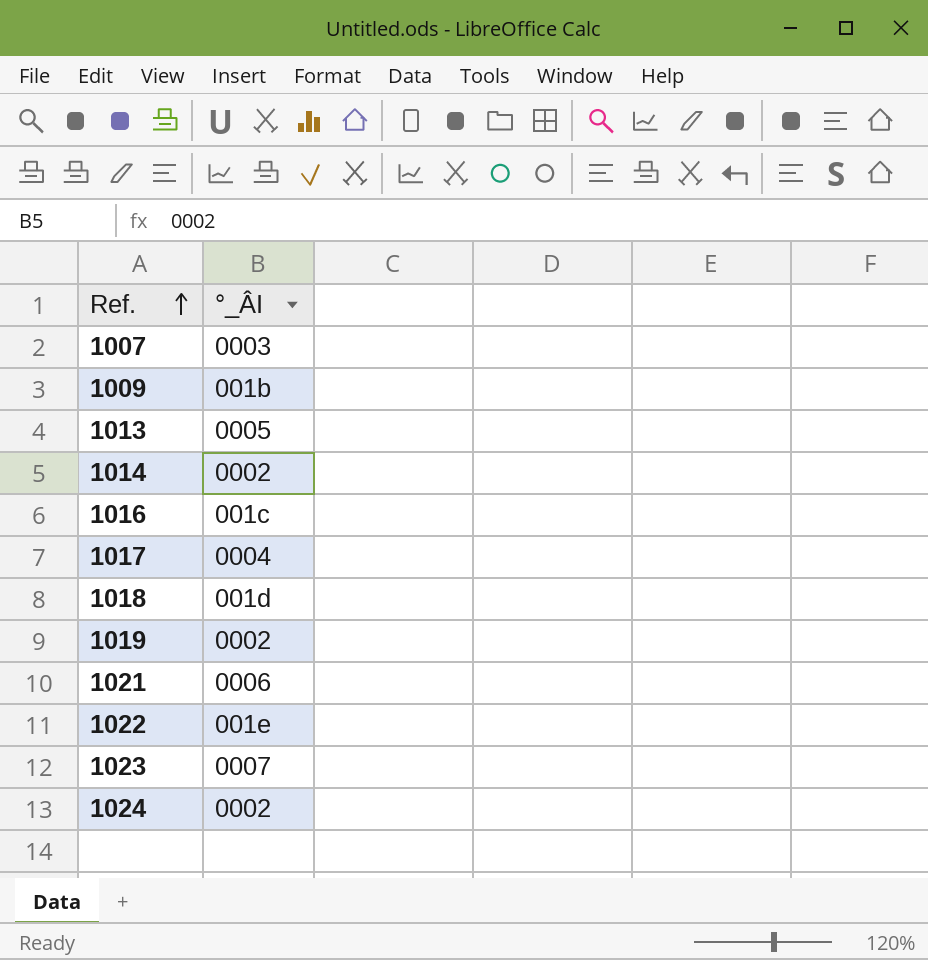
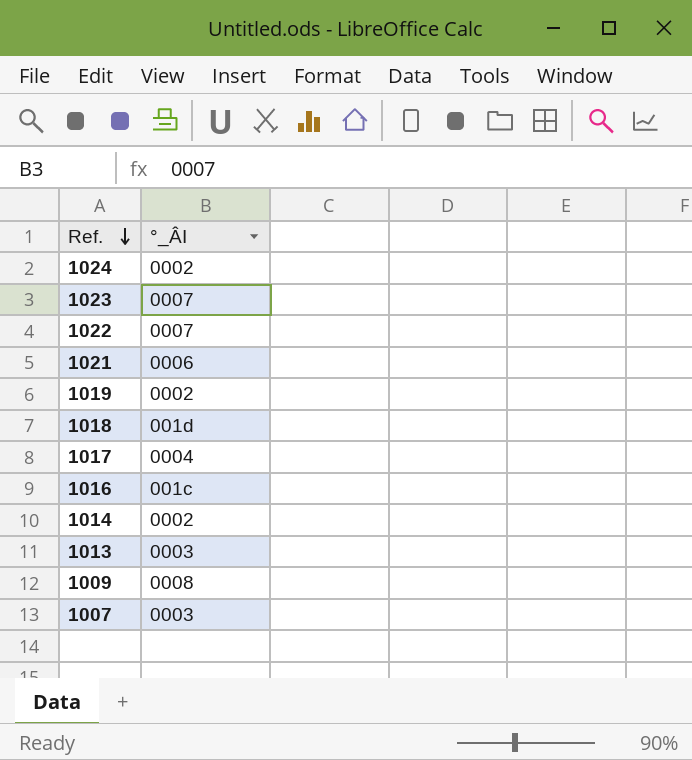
row order: Ref. ascending -> Ref. descending
1022 | °_ÂI: 001e -> 0007
1013 | °_ÂI: 0005 -> 0003
1009 | °_ÂI: 001b -> 0008

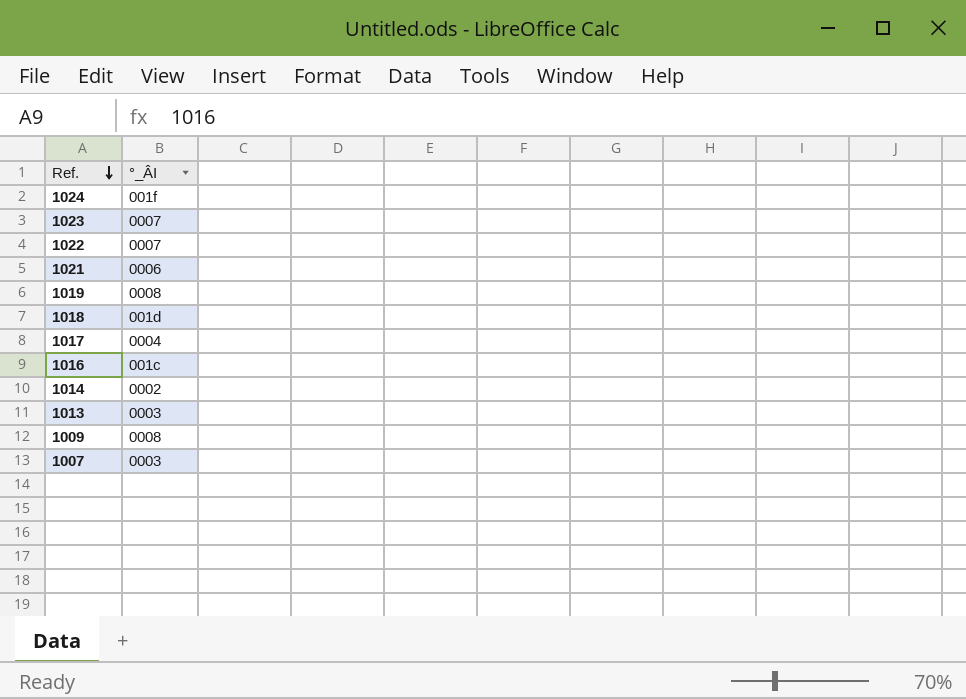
1024 | °_ÂI: 0002 -> 001f
1019 | °_ÂI: 0002 -> 0008

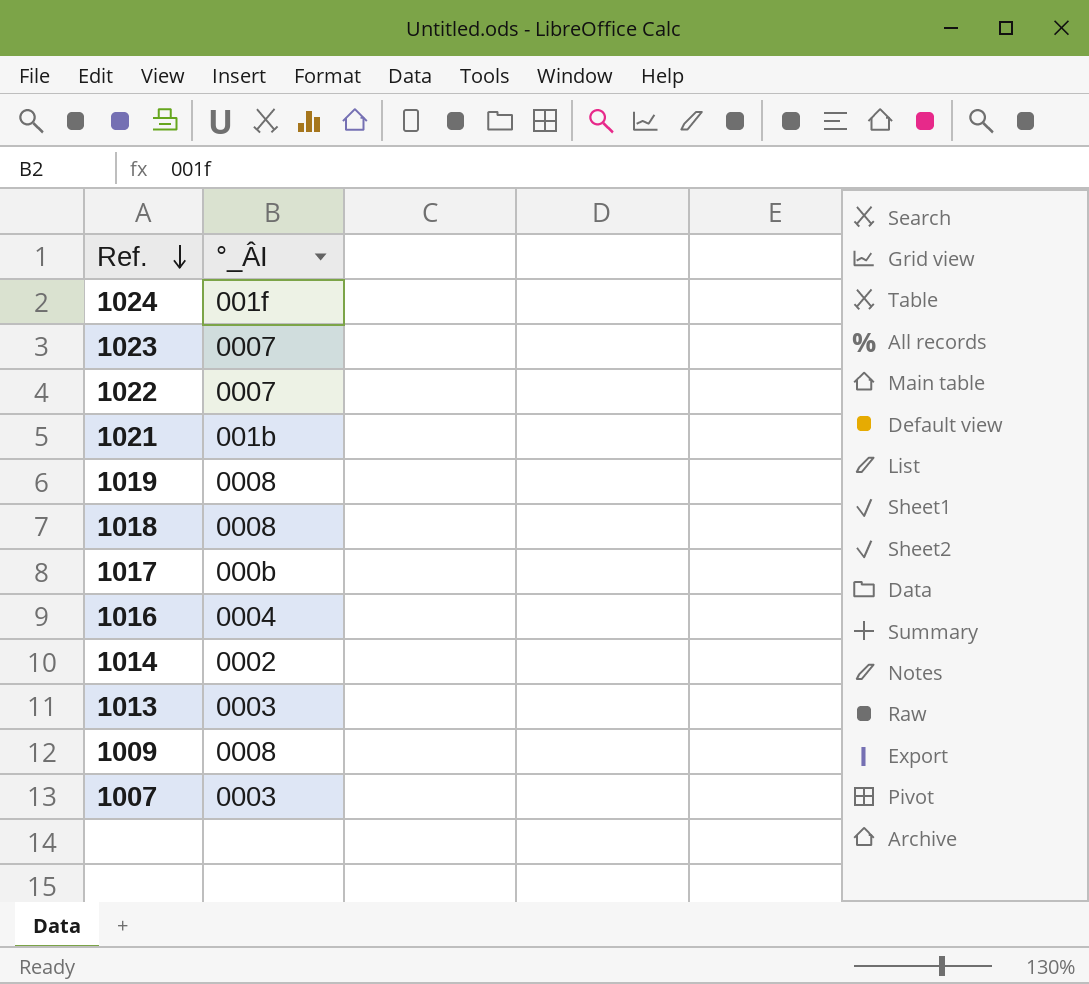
1021 | °_ÂI: 0006 -> 001b
1018 | °_ÂI: 001d -> 0008
1017 | °_ÂI: 0004 -> 000b
1016 | °_ÂI: 001c -> 0004

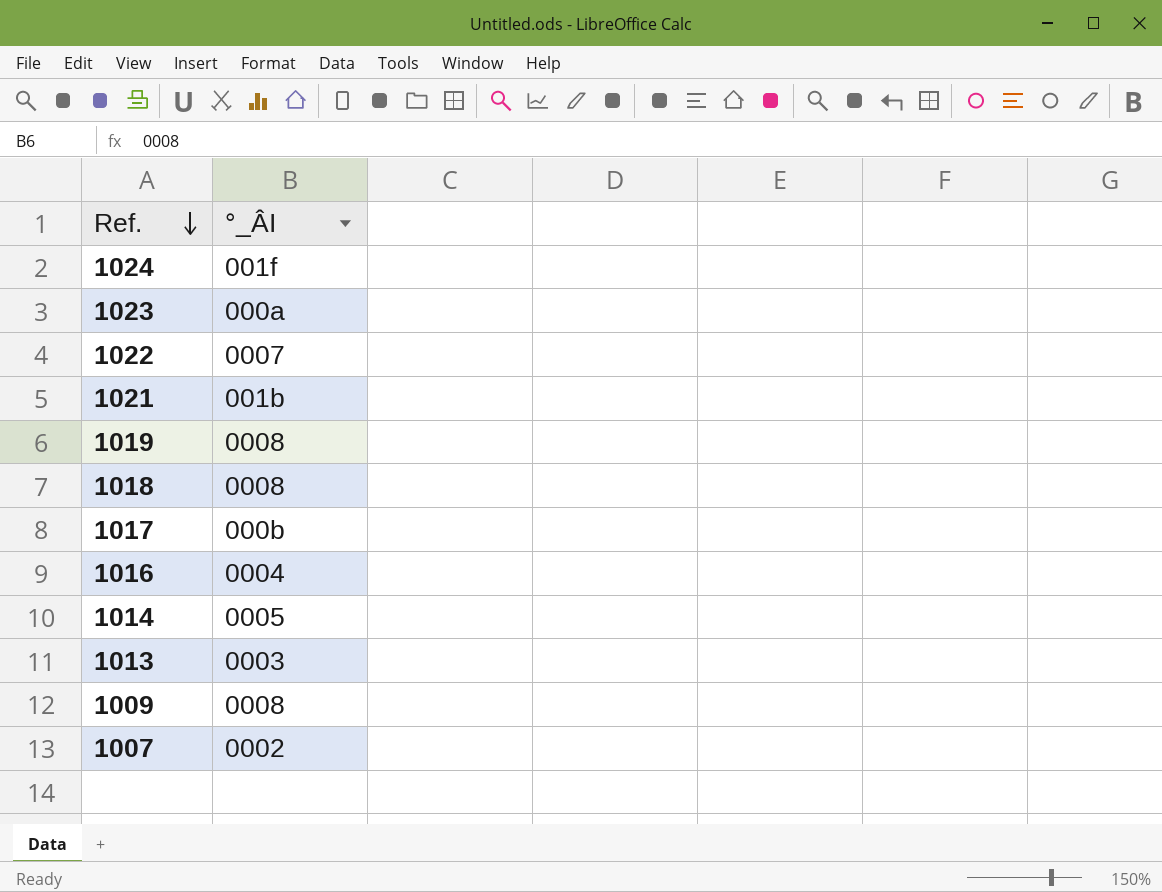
1023 | °_ÂI: 0007 -> 000a
1014 | °_ÂI: 0002 -> 0005
1007 | °_ÂI: 0003 -> 0002

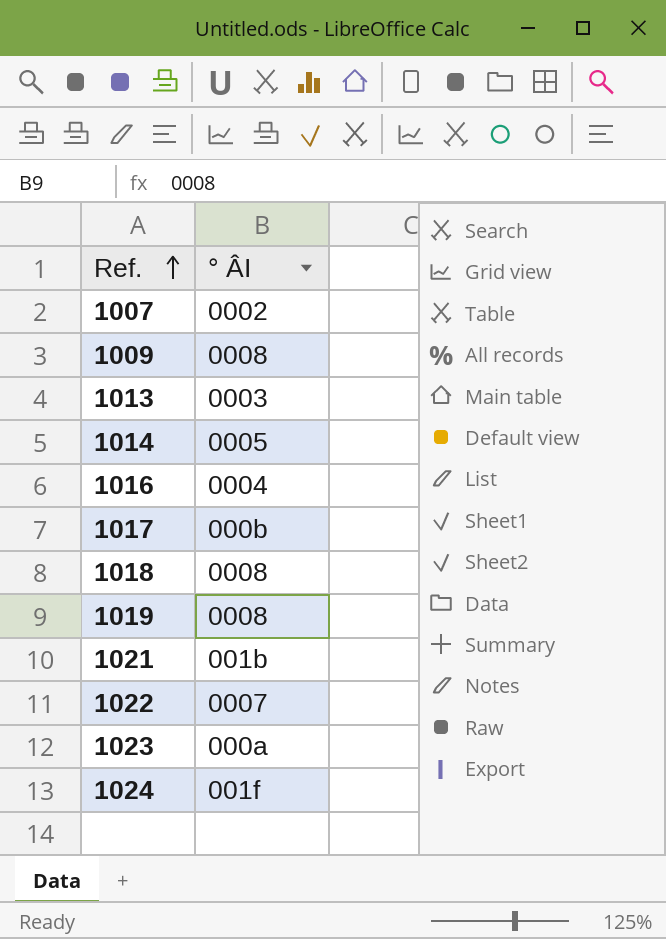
row order: Ref. descending -> Ref. ascending
column name: °_ÂI -> ° ÂI

